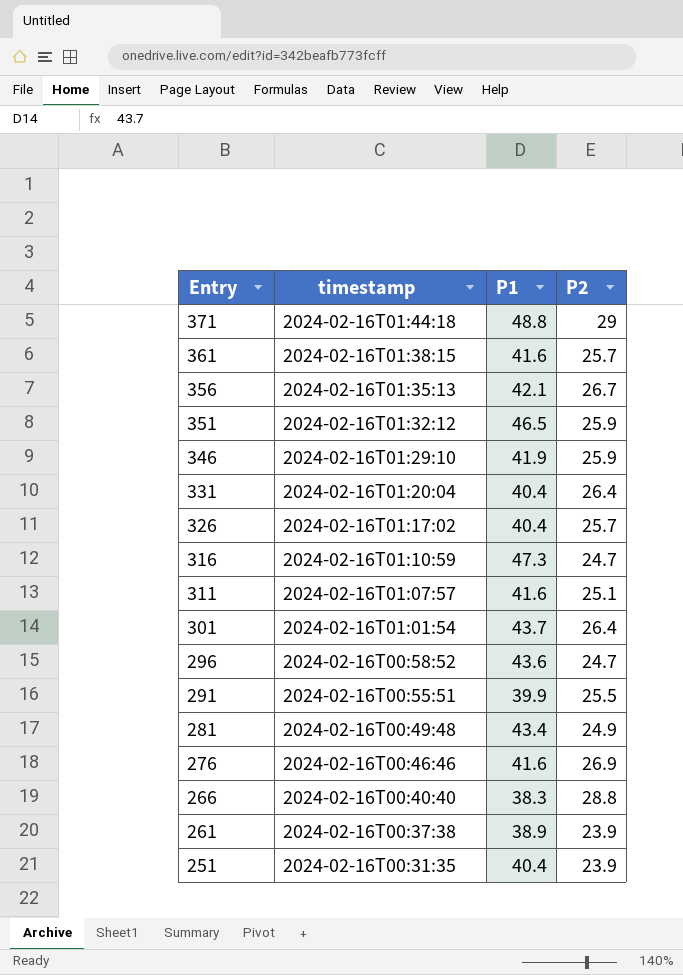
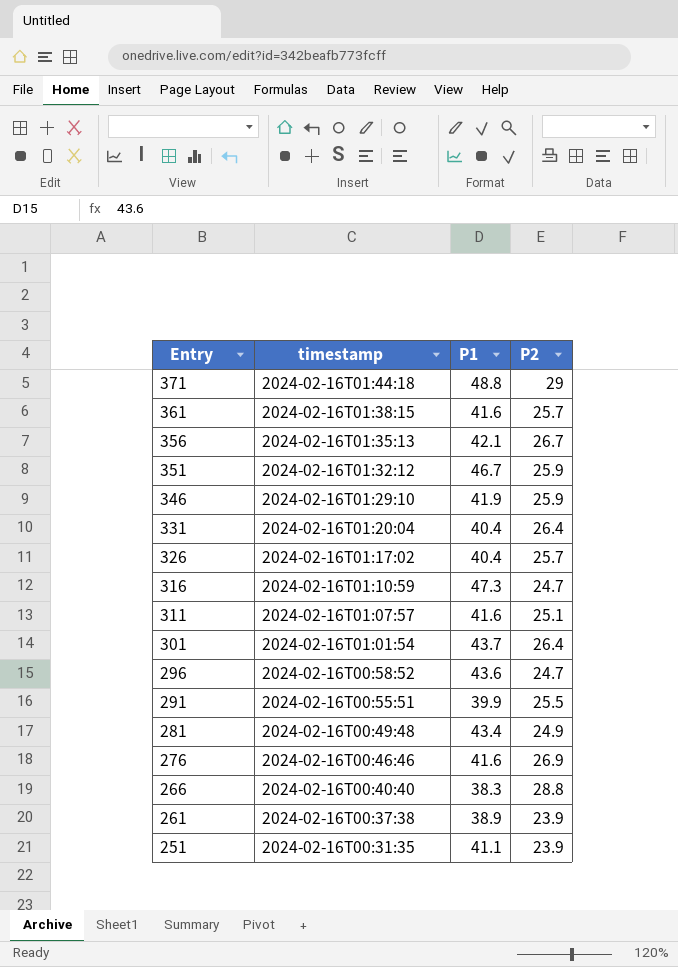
351 | P1: 46.5 -> 46.7
251 | P1: 40.4 -> 41.1

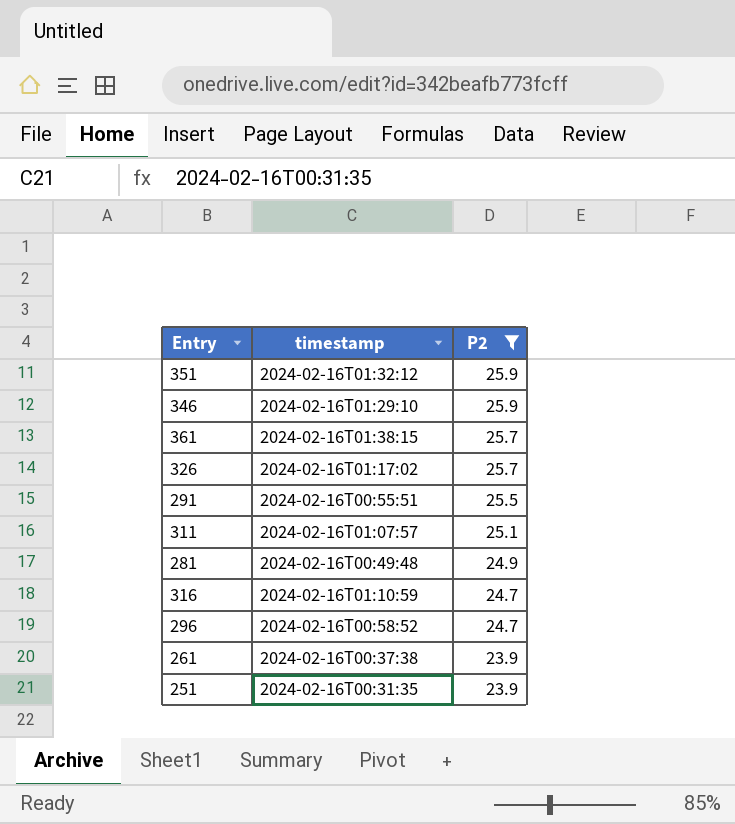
filter: none -> P2 <= 25.9
row order: Entry descending -> P2 descending
column P1 | position: 3 -> none

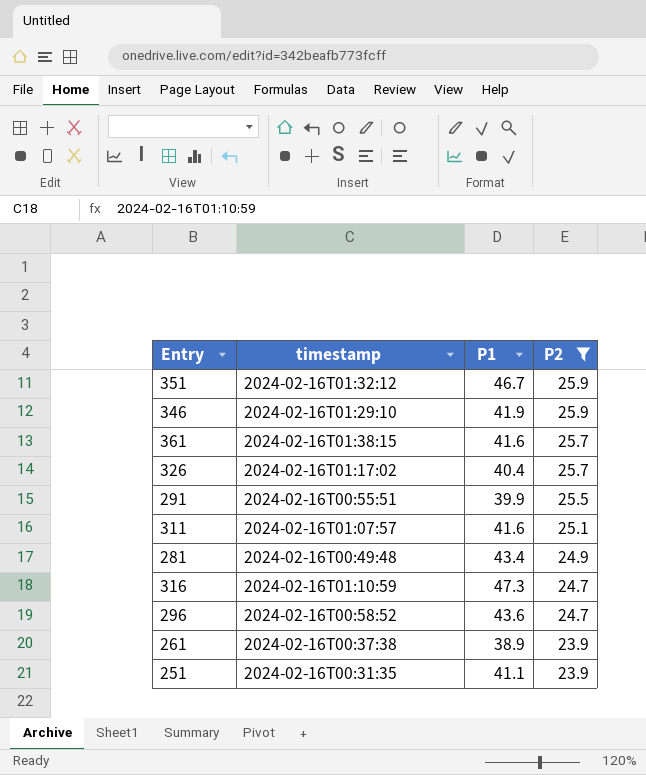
column P1 | position: none -> 3

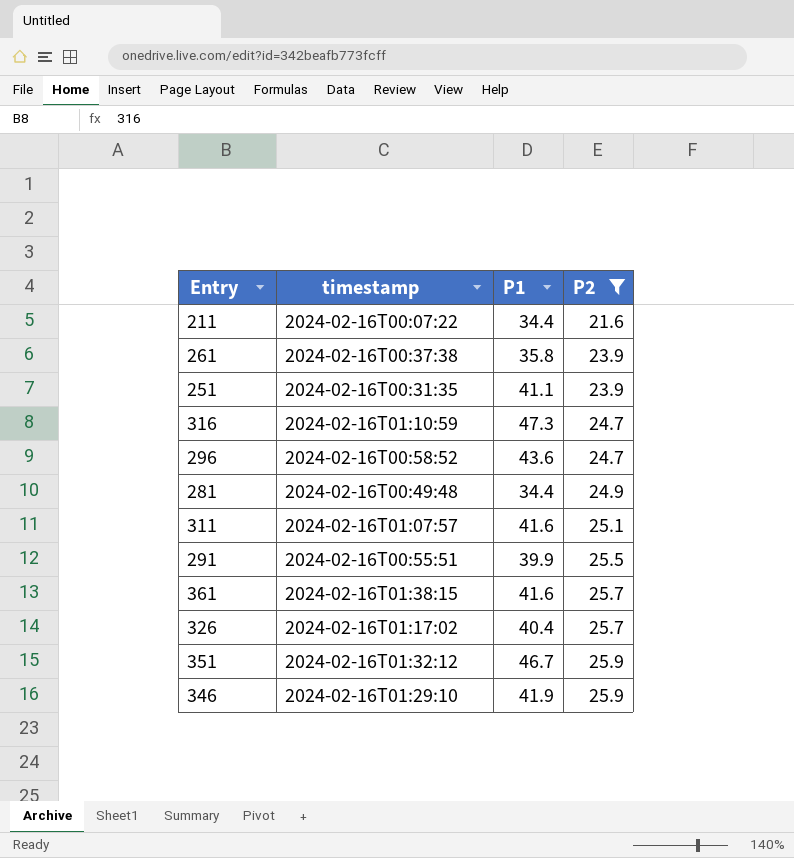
row order: P2 descending -> P2 ascending
row 211: none -> 2024-02-16T00:07:22 | 34.4 | 21.6
261 | P1: 38.9 -> 35.8
281 | P1: 43.4 -> 34.4

